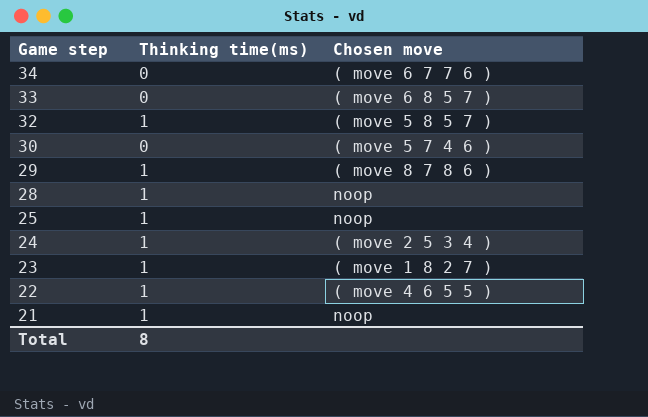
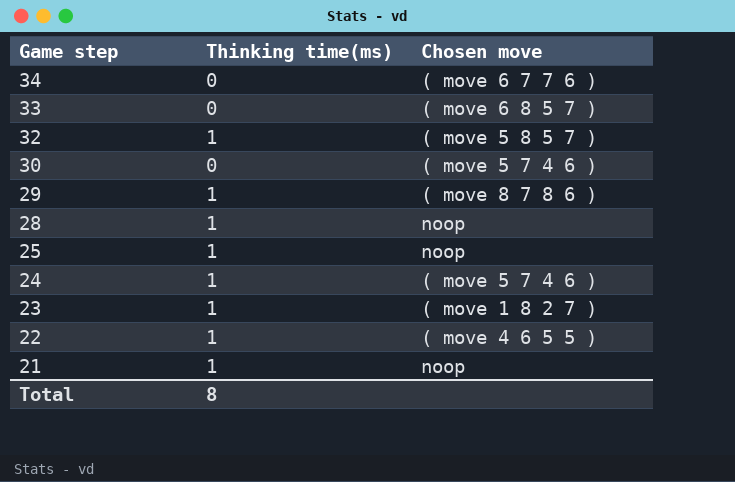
24 | Chosen move: ( move 2 5 3 4 ) -> ( move 5 7 4 6 )

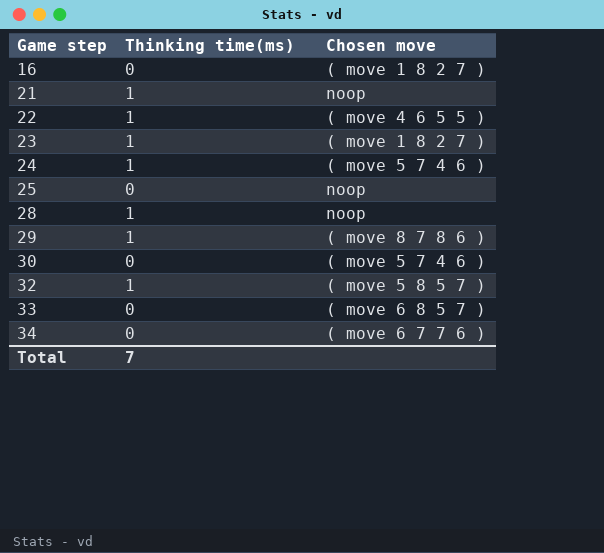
row order: Game step descending -> Game step ascending
row 16: none -> 0 | ( move 1 8 2 7 )
25 | Thinking time(ms): 1 -> 0
Total | Thinking time(ms): 8 -> 7

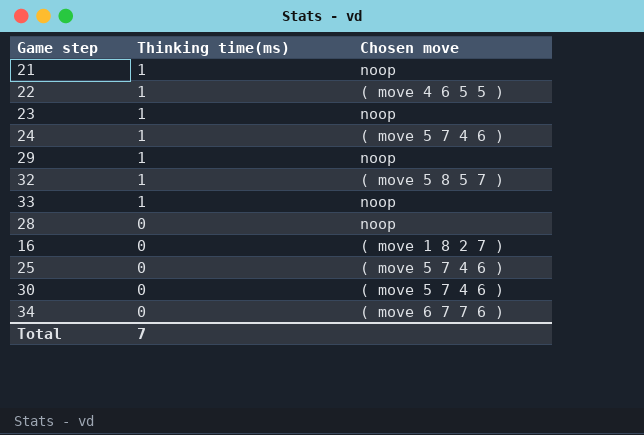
row order: Game step ascending -> Thinking time(ms) descending
23 | Chosen move: ( move 1 8 2 7 ) -> noop
29 | Chosen move: ( move 8 7 8 6 ) -> noop
33 | Thinking time(ms): 0 -> 1
33 | Chosen move: ( move 6 8 5 7 ) -> noop
28 | Thinking time(ms): 1 -> 0
25 | Chosen move: noop -> ( move 5 7 4 6 )

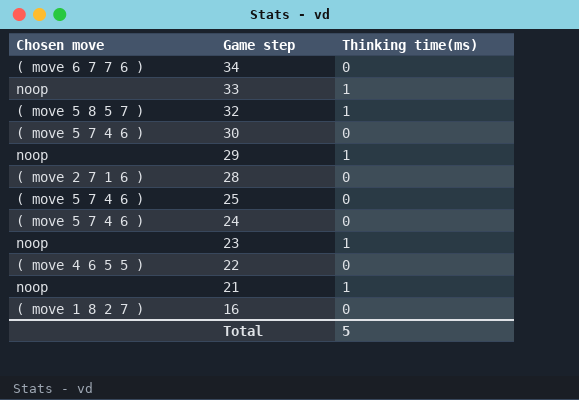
row order: Thinking time(ms) descending -> Game step descending
column Chosen move | position: 3 -> 1
28 | Chosen move: noop -> ( move 2 7 1 6 )
24 | Thinking time(ms): 1 -> 0
22 | Thinking time(ms): 1 -> 0
Total | Thinking time(ms): 7 -> 5

